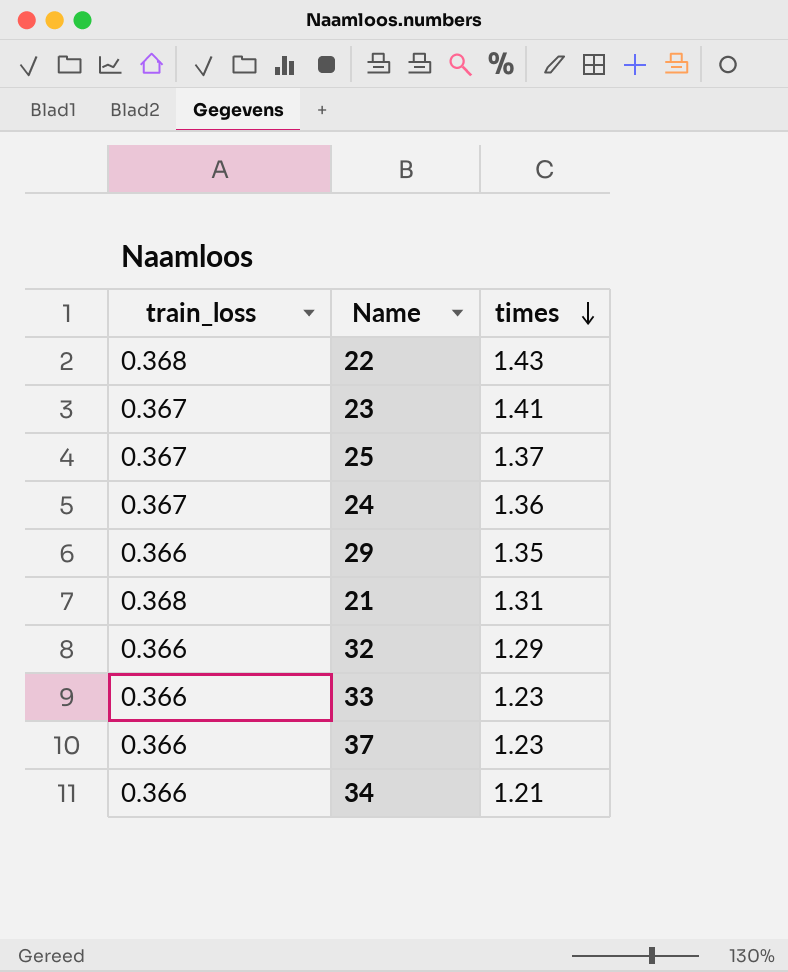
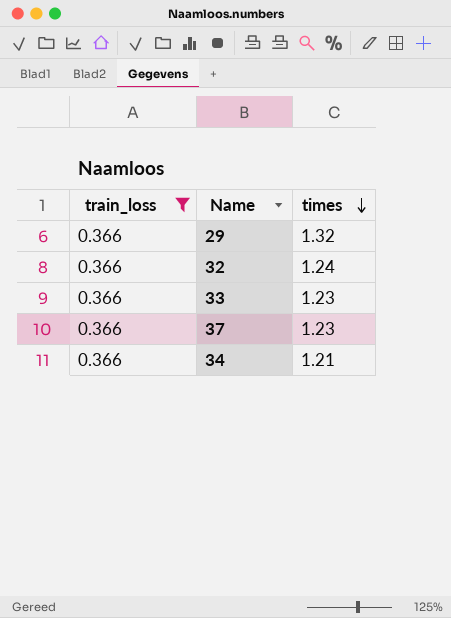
filter: none -> train_loss = 0.366
29 | times: 1.35 -> 1.32
32 | times: 1.29 -> 1.24

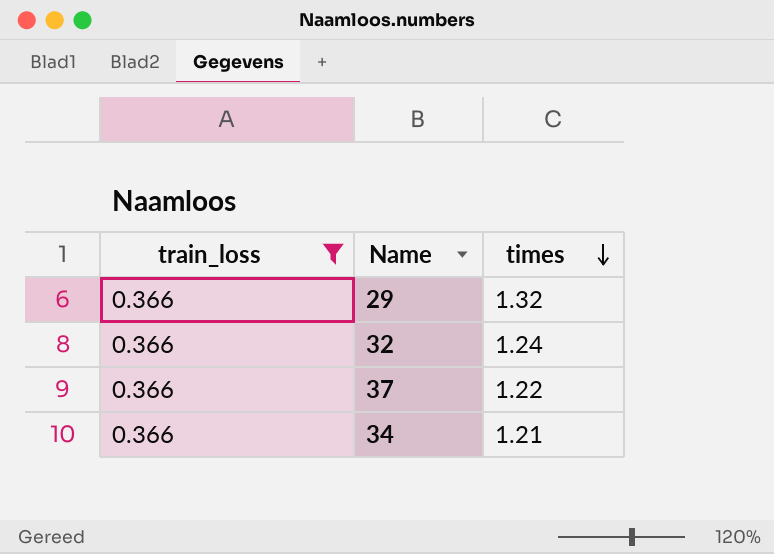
row 33: 0.366 | 1.23 -> none
37 | times: 1.23 -> 1.22

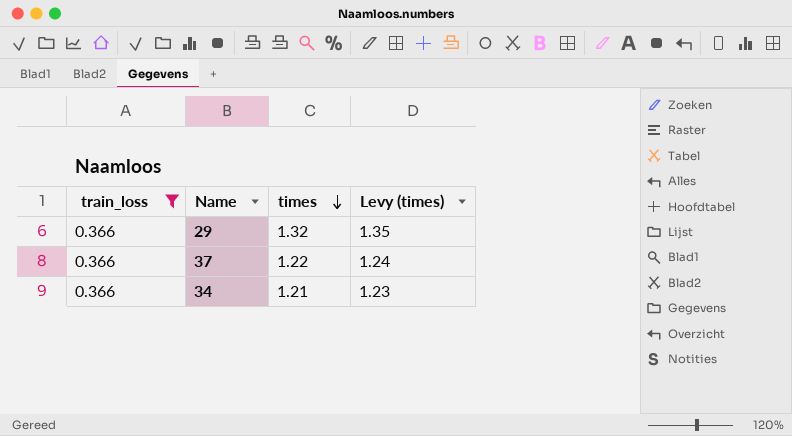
column Levy (times) | formula: none -> [times] * 1.02
row 32: 0.366 | 1.24 -> none

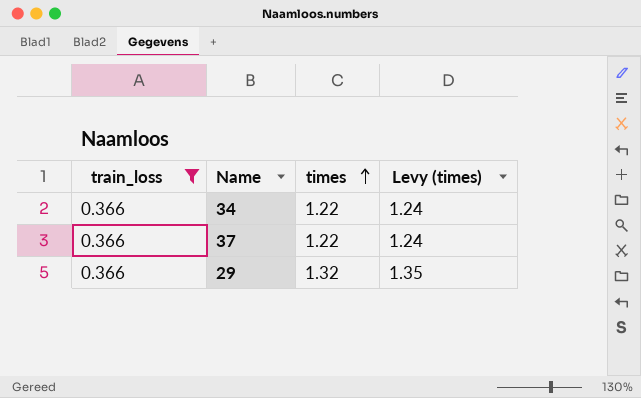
row order: times descending -> times ascending
34 | times: 1.21 -> 1.22
34 | Levy (times): 1.23 -> 1.24

